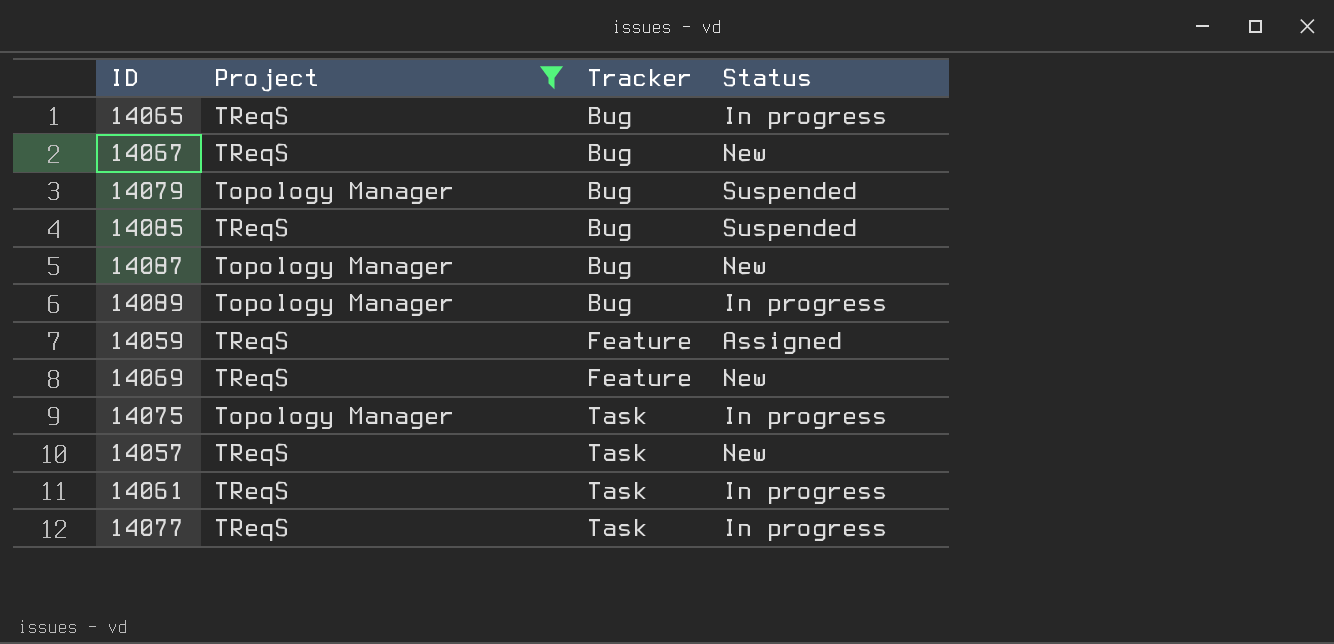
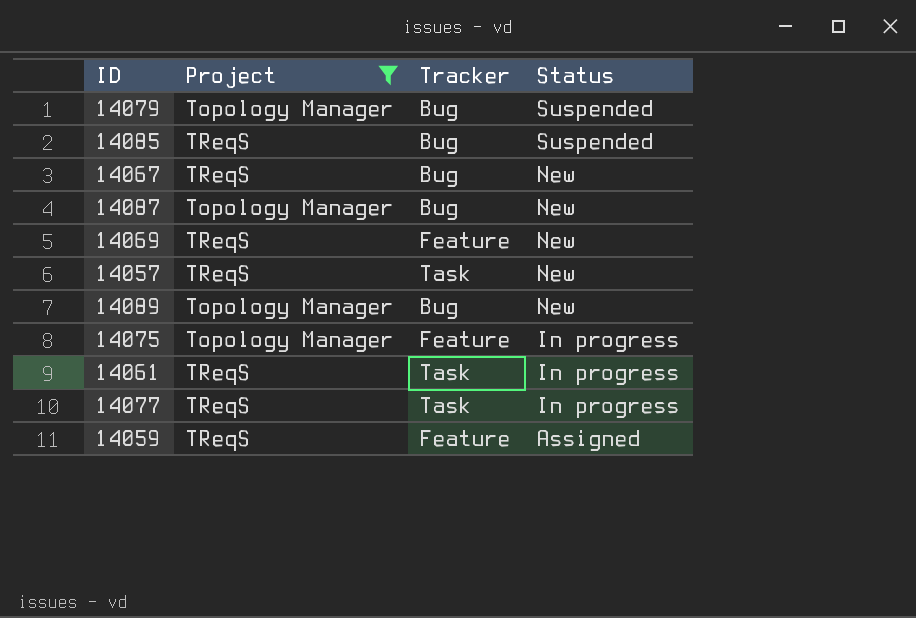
row order: Tracker ascending -> Status descending
row 14065: TReqS | Bug | In progress -> none
14089 | Status: In progress -> New
14075 | Tracker: Task -> Feature

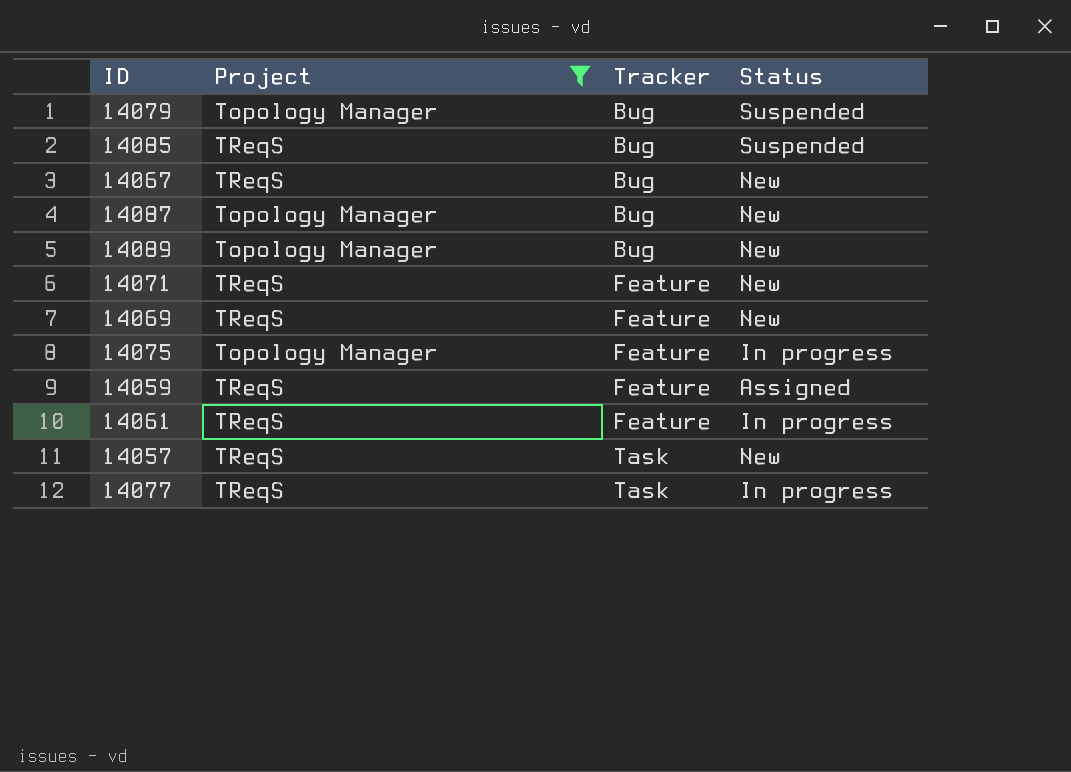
row order: Status descending -> Tracker ascending
row 14071: none -> TReqS | Feature | New
14061 | Tracker: Task -> Feature

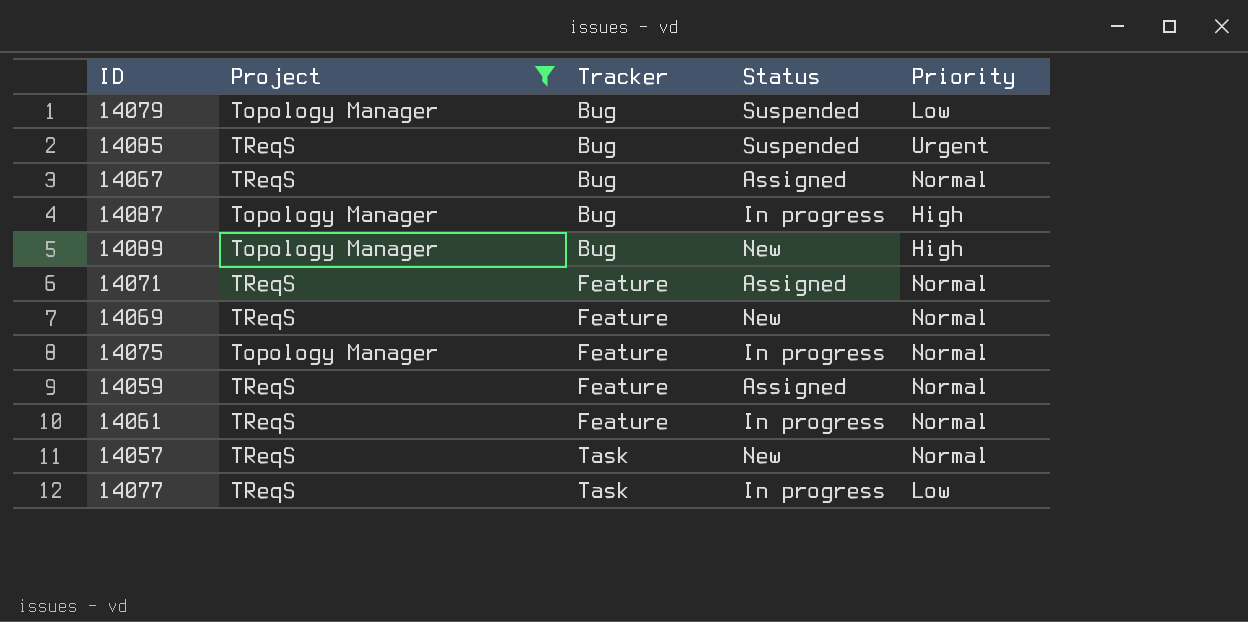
column Priority | position: none -> 5
14067 | Status: New -> Assigned
14087 | Status: New -> In progress
14071 | Status: New -> Assigned

